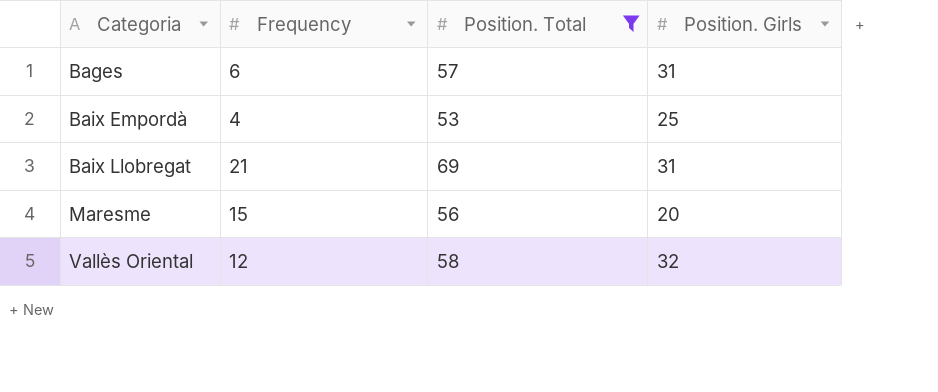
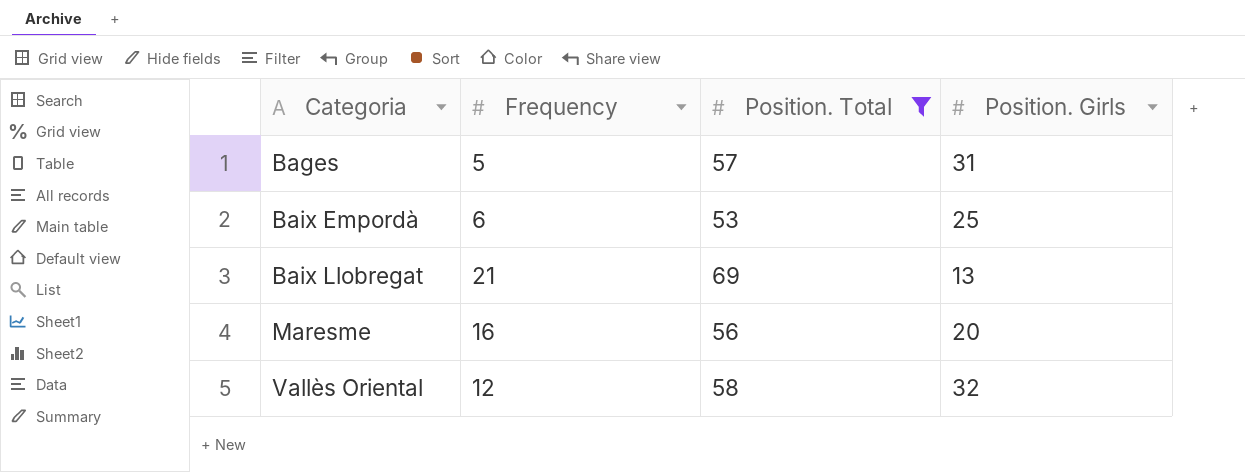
Bages | Frequency: 6 -> 5
Baix Empordà | Frequency: 4 -> 6
Baix Llobregat | Position. Girls: 31 -> 13
Maresme | Frequency: 15 -> 16

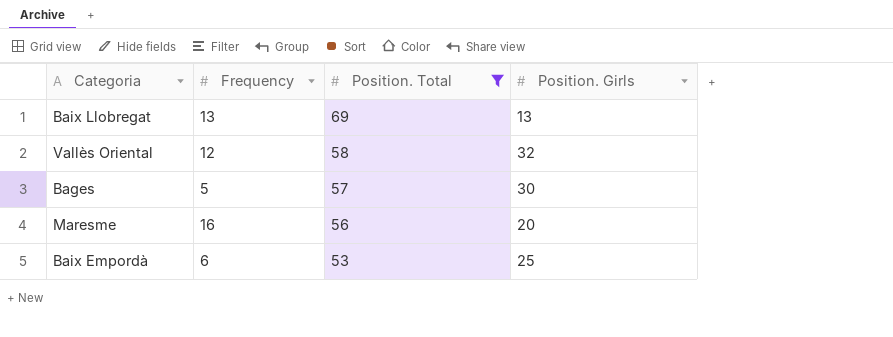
row order: Categoria ascending -> Position. Total descending
Baix Llobregat | Frequency: 21 -> 13
Bages | Position. Girls: 31 -> 30

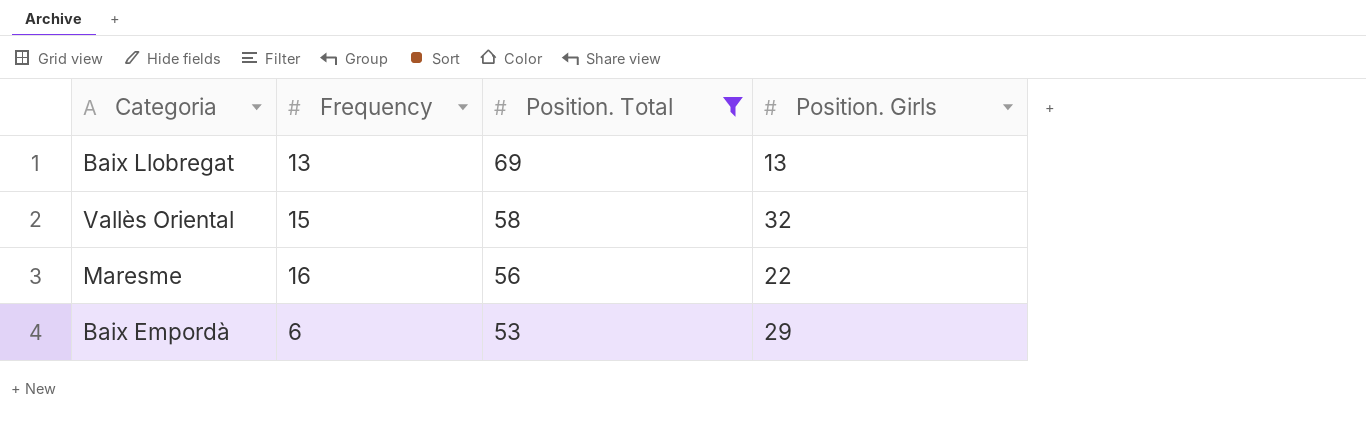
row Bages: 5 | 57 | 30 -> none
Vallès Oriental | Frequency: 12 -> 15
Maresme | Position. Girls: 20 -> 22
Baix Empordà | Position. Girls: 25 -> 29

